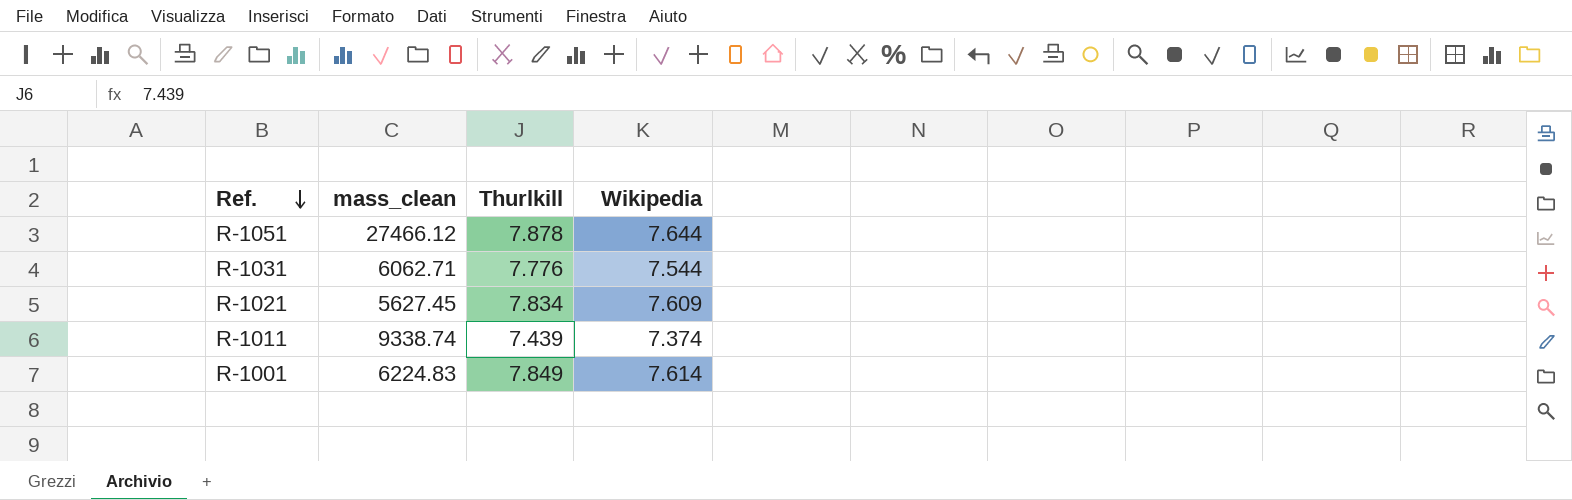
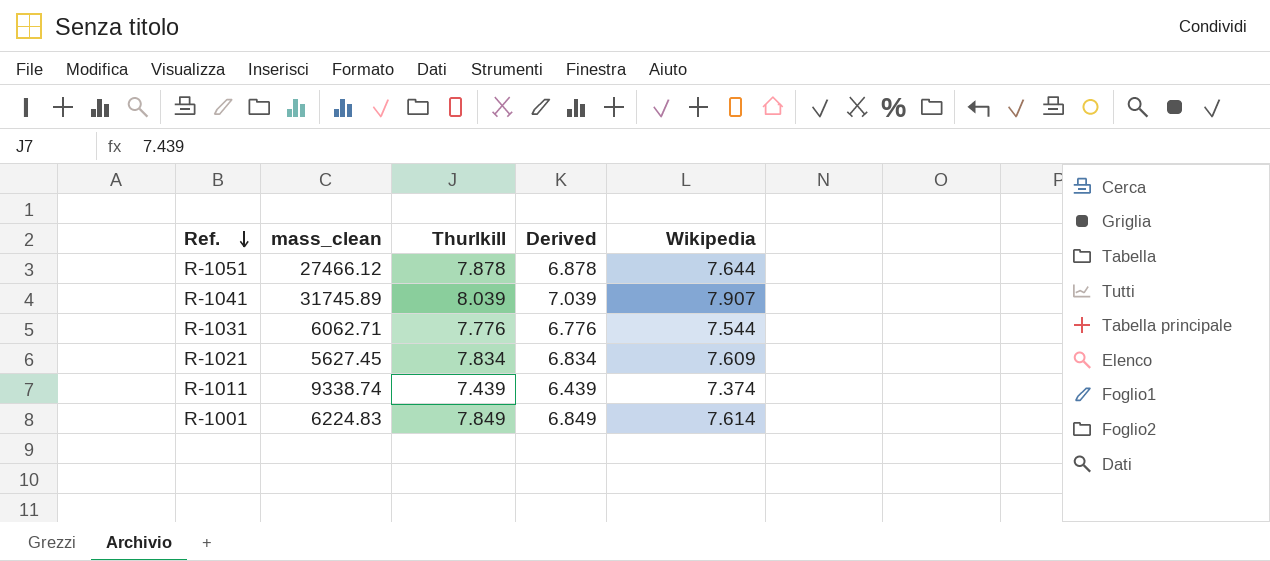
column Derived | formula: none -> [Thurlkill] - 1
row R-1041: none -> 31745.89 | 8.039 | 7.039 | 7.907

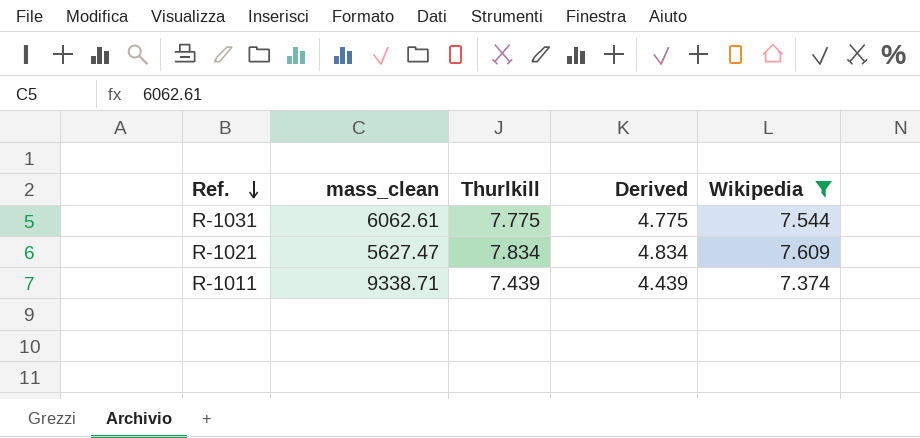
filter: none -> Wikipedia <= 7.609
column Derived | formula: [Thurlkill] - 1 -> [Thurlkill] - 3
R-1031 | mass_clean: 6062.71 -> 6062.61
R-1031 | Thurlkill: 7.776 -> 7.775
R-1021 | mass_clean: 5627.45 -> 5627.47
R-1011 | mass_clean: 9338.74 -> 9338.71

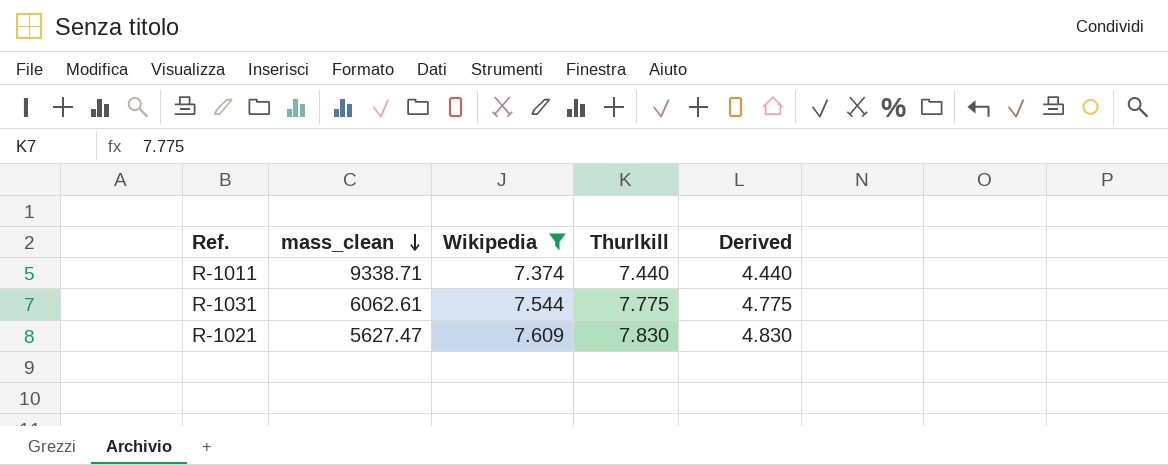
row order: Ref. descending -> mass_clean descending
column Wikipedia | position: 5 -> 3
R-1011 | Thurlkill: 7.439 -> 7.440
R-1011 | Derived: 4.439 -> 4.440
R-1021 | Thurlkill: 7.834 -> 7.830
R-1021 | Derived: 4.834 -> 4.830

